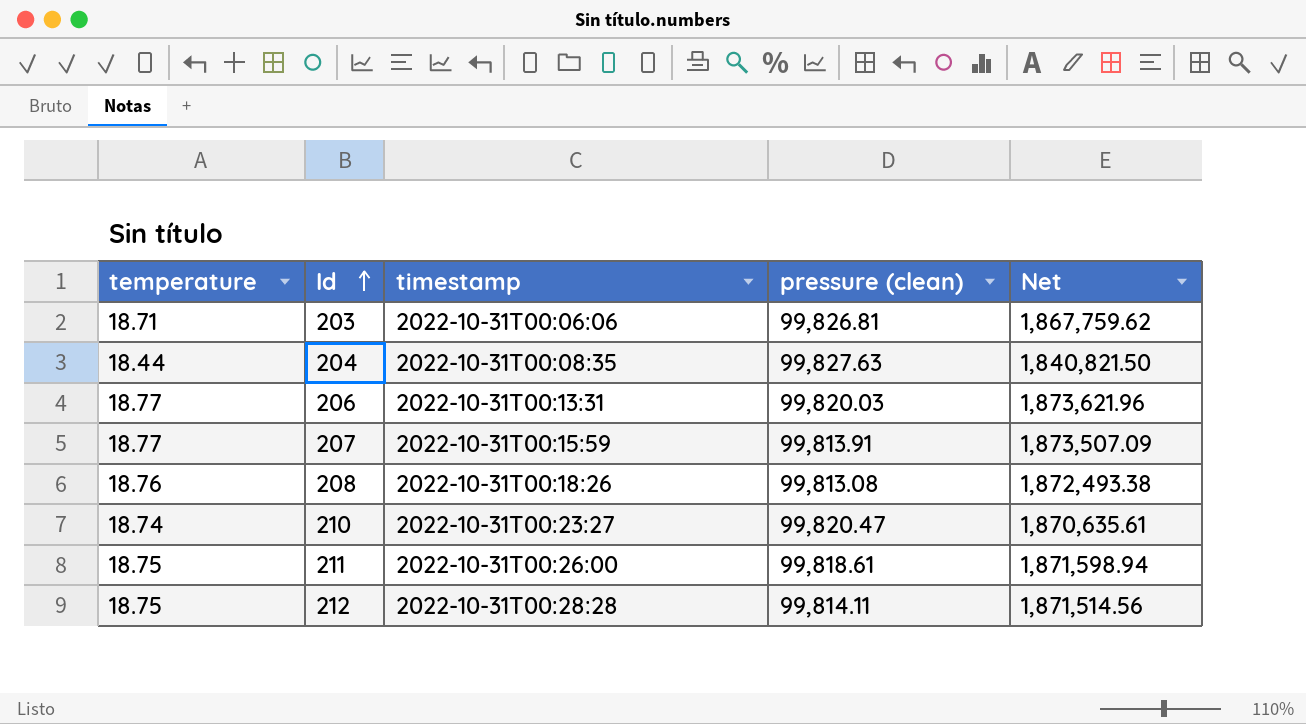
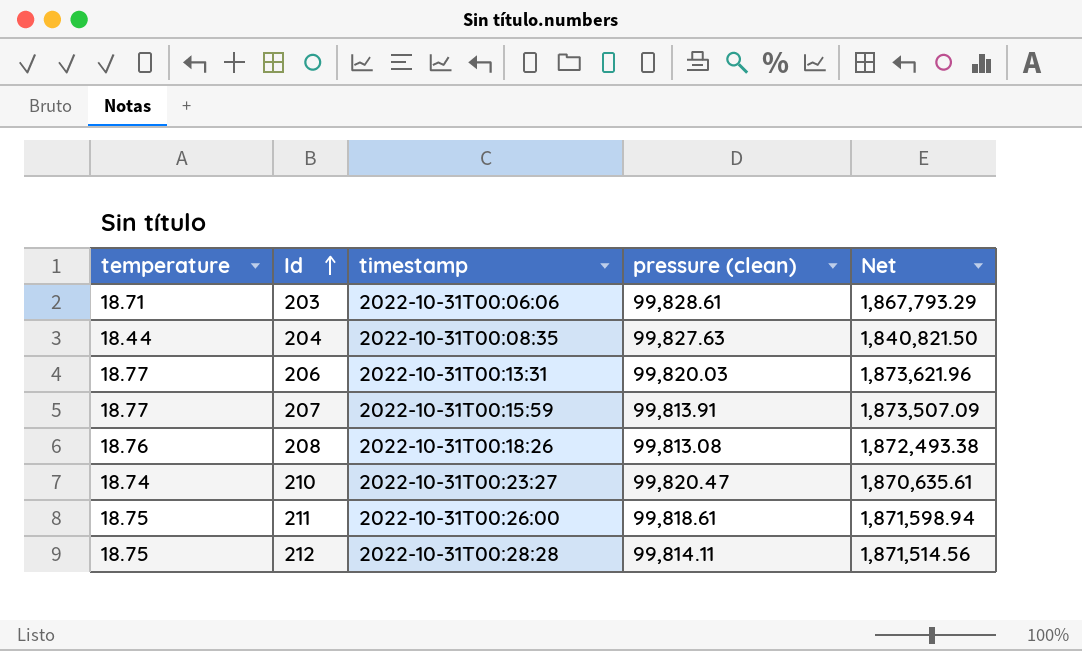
203 | pressure (clean): 99,826.81 -> 99,828.61
203 | Net: 1,867,759.62 -> 1,867,793.29

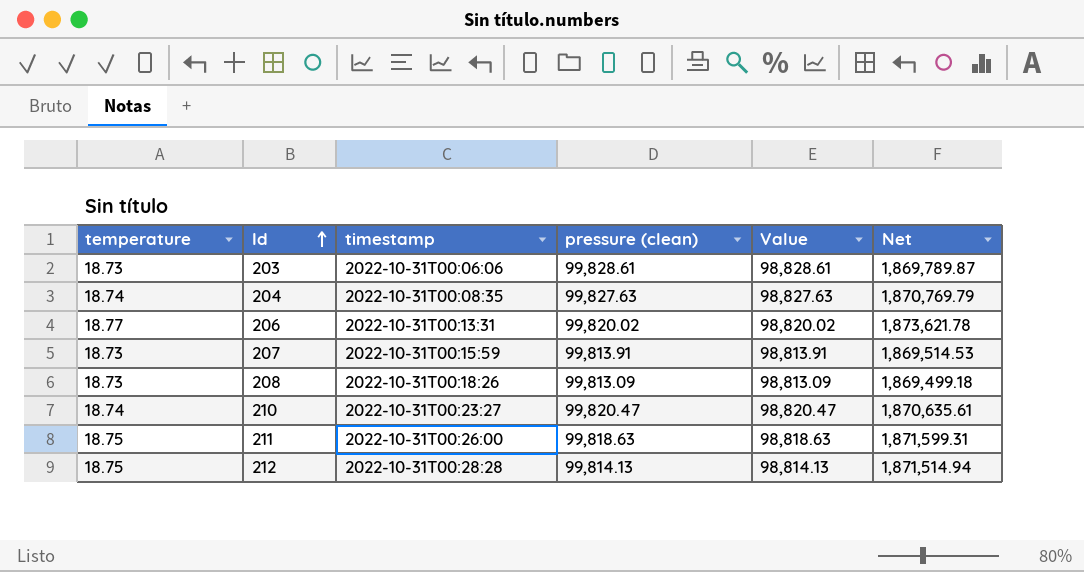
column Value | formula: none -> [pressure (clean)] - 1000
203 | temperature: 18.71 -> 18.73
203 | Net: 1,867,793.29 -> 1,869,789.87
204 | temperature: 18.44 -> 18.74
204 | Net: 1,840,821.50 -> 1,870,769.79
206 | pressure (clean): 99,820.03 -> 99,820.02
206 | Net: 1,873,621.96 -> 1,873,621.78
207 | temperature: 18.77 -> 18.73
207 | Net: 1,873,507.09 -> 1,869,514.53
208 | temperature: 18.76 -> 18.73
208 | pressure (clean): 99,813.08 -> 99,813.09
208 | Net: 1,872,493.38 -> 1,869,499.18
211 | pressure (clean): 99,818.61 -> 99,818.63
211 | Net: 1,871,598.94 -> 1,871,599.31
212 | pressure (clean): 99,814.11 -> 99,814.13
212 | Net: 1,871,514.56 -> 1,871,514.94

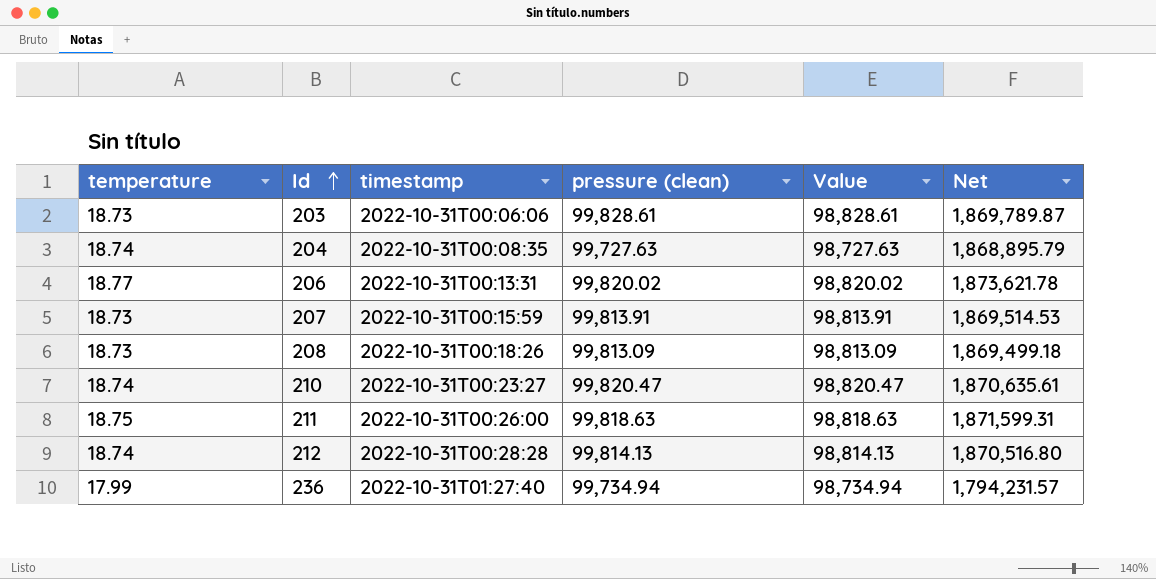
204 | pressure (clean): 99,827.63 -> 99,727.63
204 | Value: 98,827.63 -> 98,727.63
204 | Net: 1,870,769.79 -> 1,868,895.79
212 | temperature: 18.75 -> 18.74
212 | Net: 1,871,514.94 -> 1,870,516.80
row 236: none -> 17.99 | 2022-10-31T01:27:40 | 99,734.94 | 98,734.94 | 1,794,231.57

